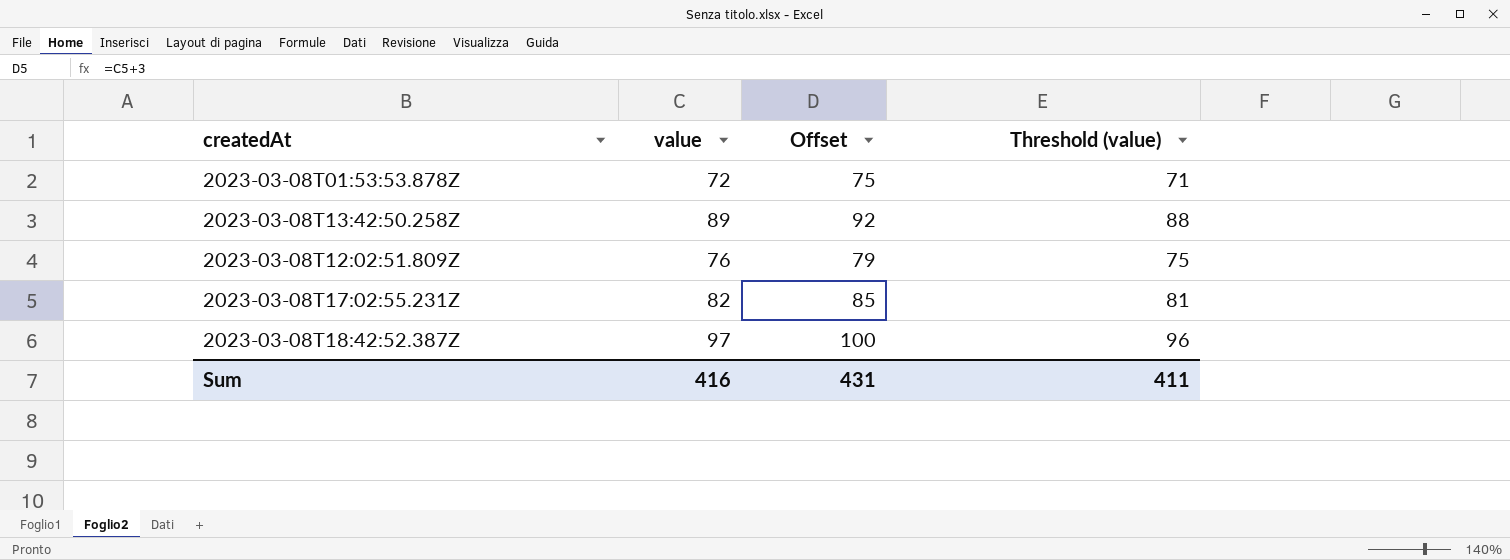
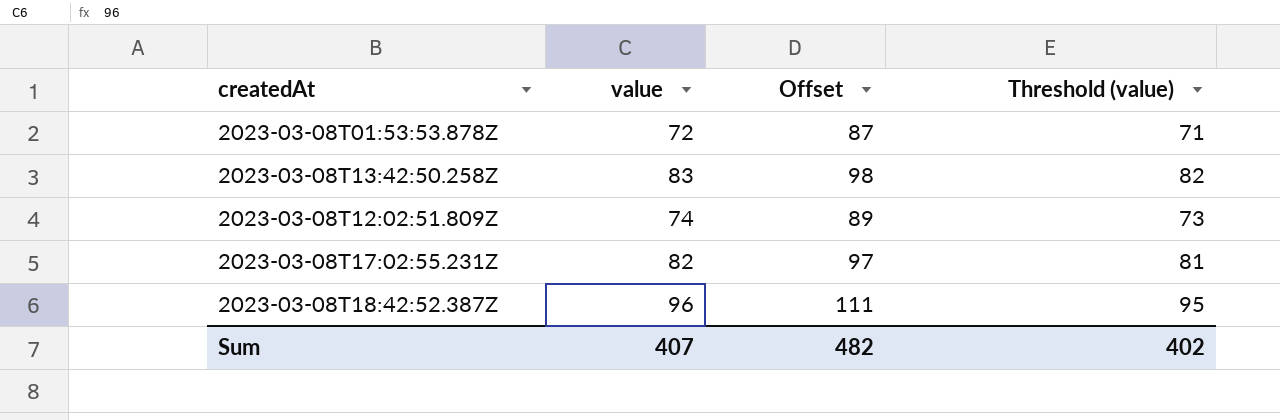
column Offset | formula: [value] + 3 -> [value] + 15
2023-03-08T13:42:50.258Z | value: 89 -> 83
2023-03-08T13:42:50.258Z | Threshold (value): 88 -> 82
2023-03-08T12:02:51.809Z | value: 76 -> 74
2023-03-08T12:02:51.809Z | Threshold (value): 75 -> 73
2023-03-08T18:42:52.387Z | value: 97 -> 96
2023-03-08T18:42:52.387Z | Threshold (value): 96 -> 95
Sum | value: 416 -> 407
Sum | Offset: 431 -> 482
Sum | Threshold (value): 411 -> 402

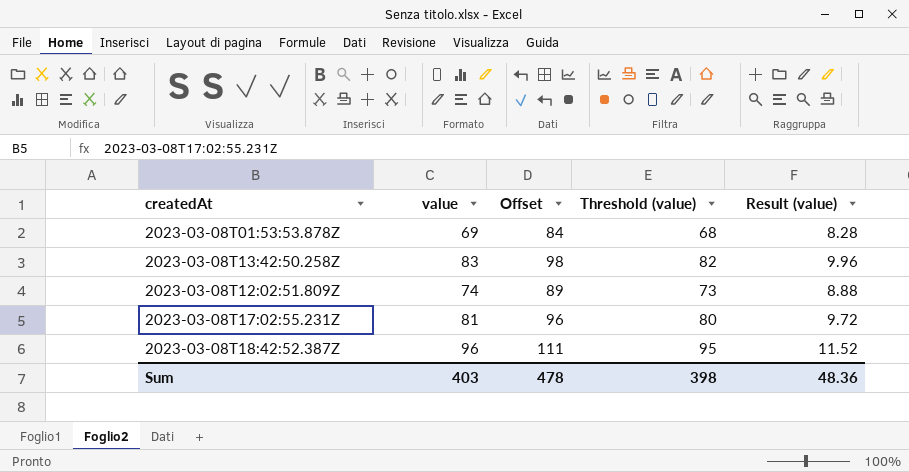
column Result (value) | formula: none -> [value] * 0.12
2023-03-08T01:53:53.878Z | value: 72 -> 69
2023-03-08T01:53:53.878Z | Offset: 87 -> 84
2023-03-08T01:53:53.878Z | Threshold (value): 71 -> 68
2023-03-08T17:02:55.231Z | value: 82 -> 81
2023-03-08T17:02:55.231Z | Offset: 97 -> 96
2023-03-08T17:02:55.231Z | Threshold (value): 81 -> 80
Sum | value: 407 -> 403
Sum | Offset: 482 -> 478
Sum | Threshold (value): 402 -> 398

